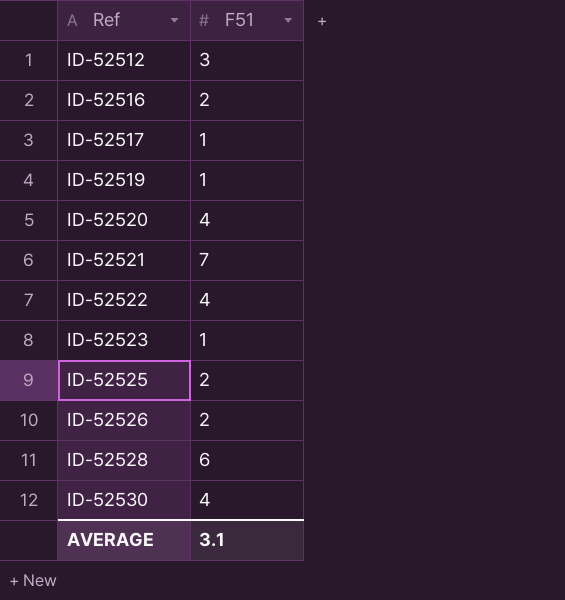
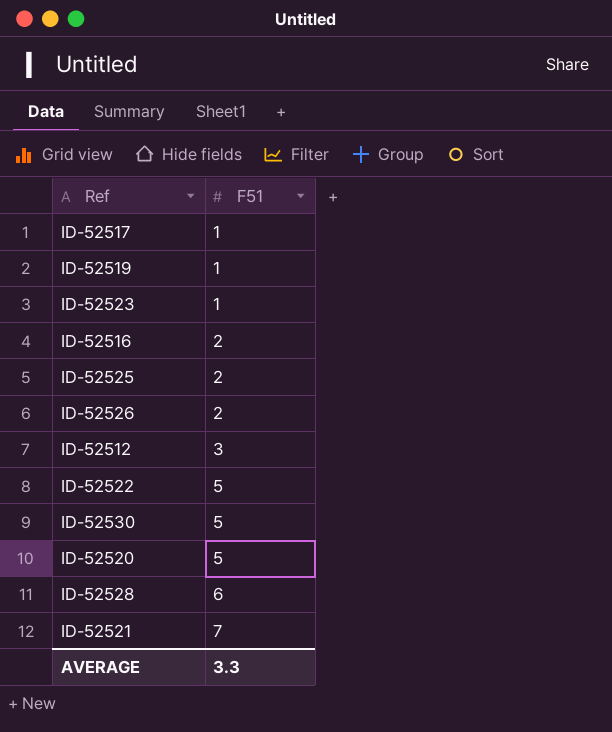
row order: Ref ascending -> F51 ascending
ID-52522 | F51: 4 -> 5
ID-52530 | F51: 4 -> 5
ID-52520 | F51: 4 -> 5
AVERAGE | F51: 3.1 -> 3.3

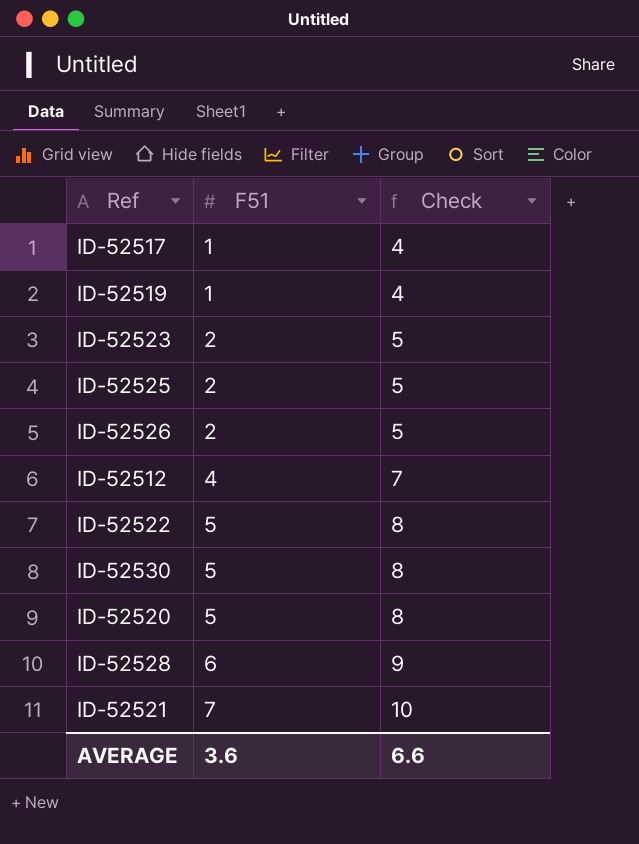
column Check | formula: none -> [F51] + 3
row ID-52516: 2 -> none
ID-52523 | F51: 1 -> 2
ID-52512 | F51: 3 -> 4
AVERAGE | F51: 3.3 -> 3.6

